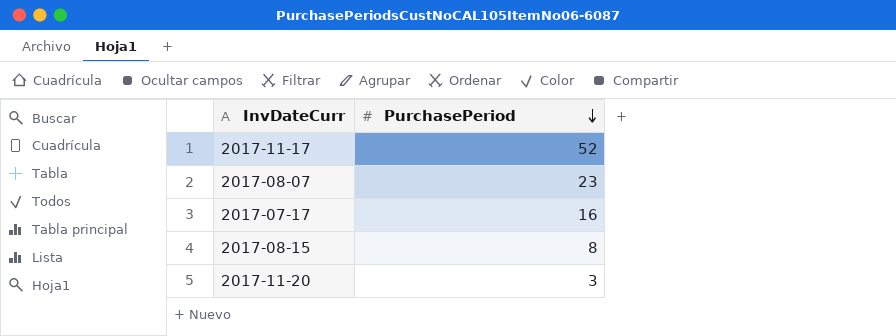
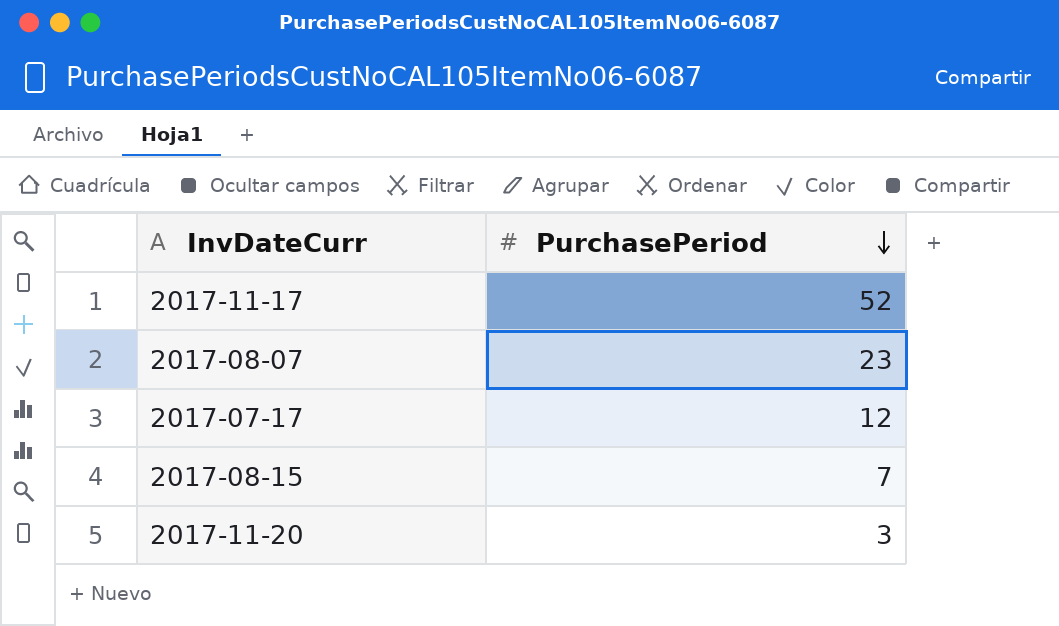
2017-07-17 | PurchasePeriod: 16 -> 12
2017-08-15 | PurchasePeriod: 8 -> 7

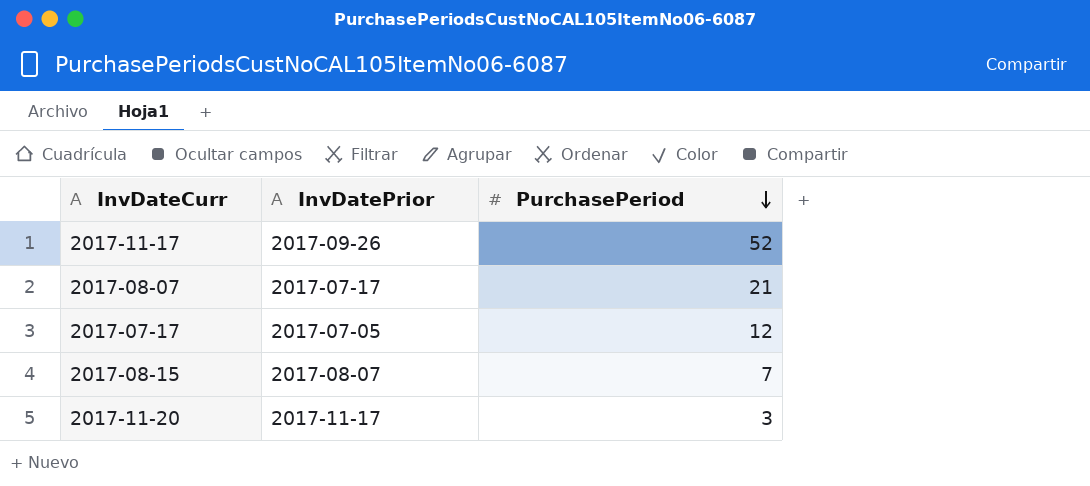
column InvDatePrior | position: none -> 2
2017-08-07 | PurchasePeriod: 23 -> 21

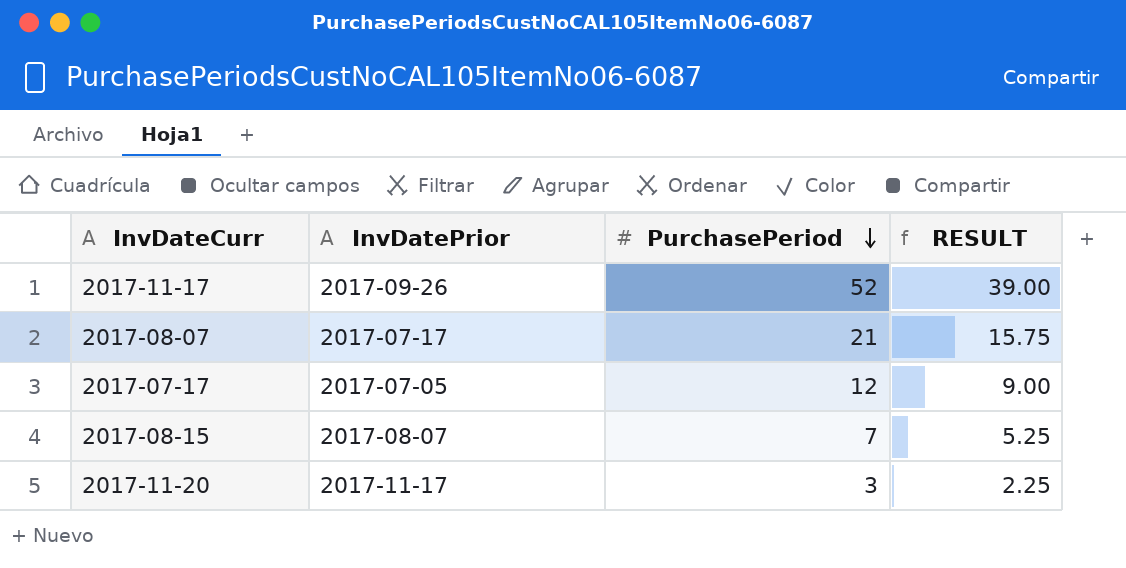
column RESULT | formula: none -> [PurchasePeriod] * 0.75

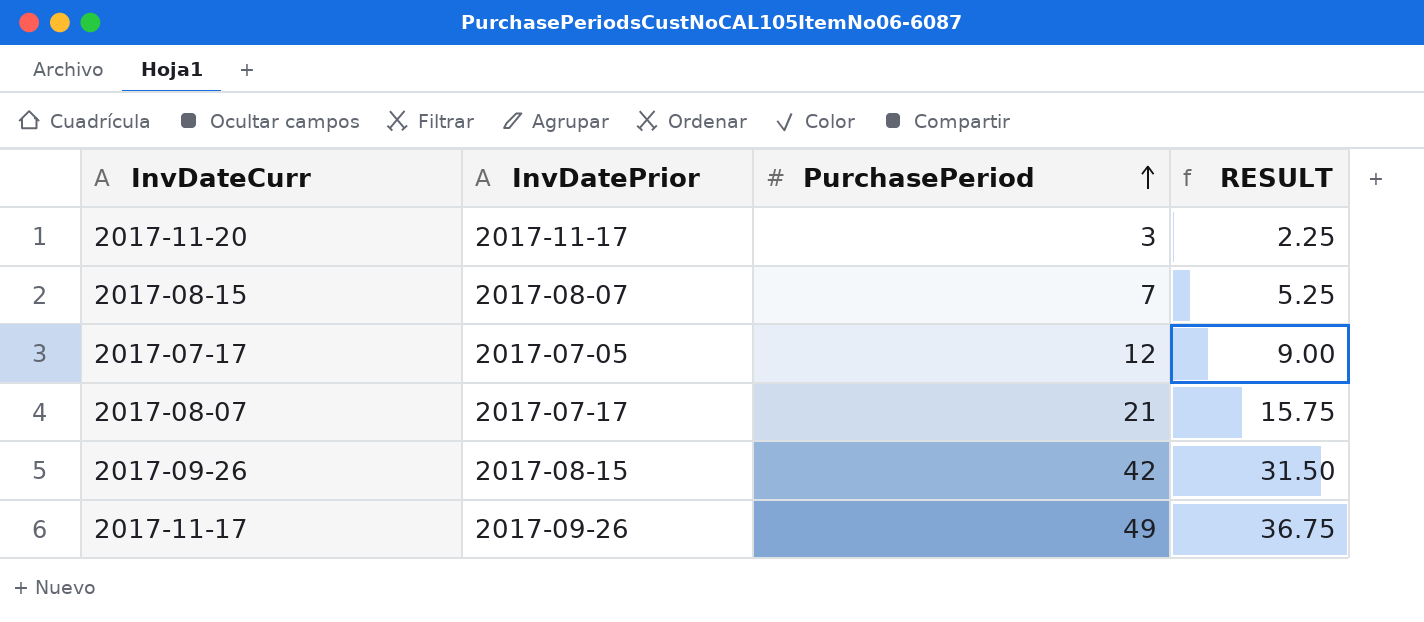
row order: PurchasePeriod descending -> PurchasePeriod ascending
row 2017-09-26: none -> 2017-08-15 | 42 | 31.50
2017-11-17 | PurchasePeriod: 52 -> 49
2017-11-17 | RESULT: 39.00 -> 36.75

